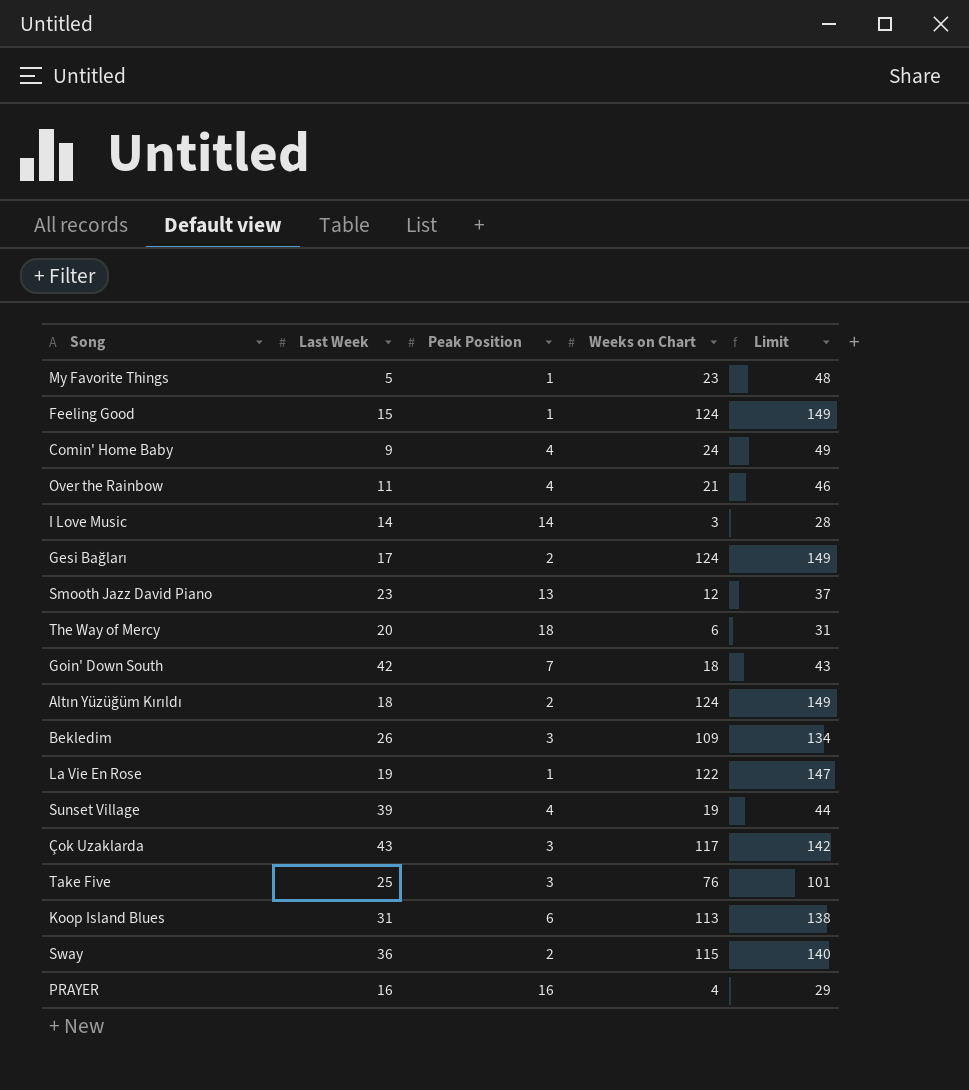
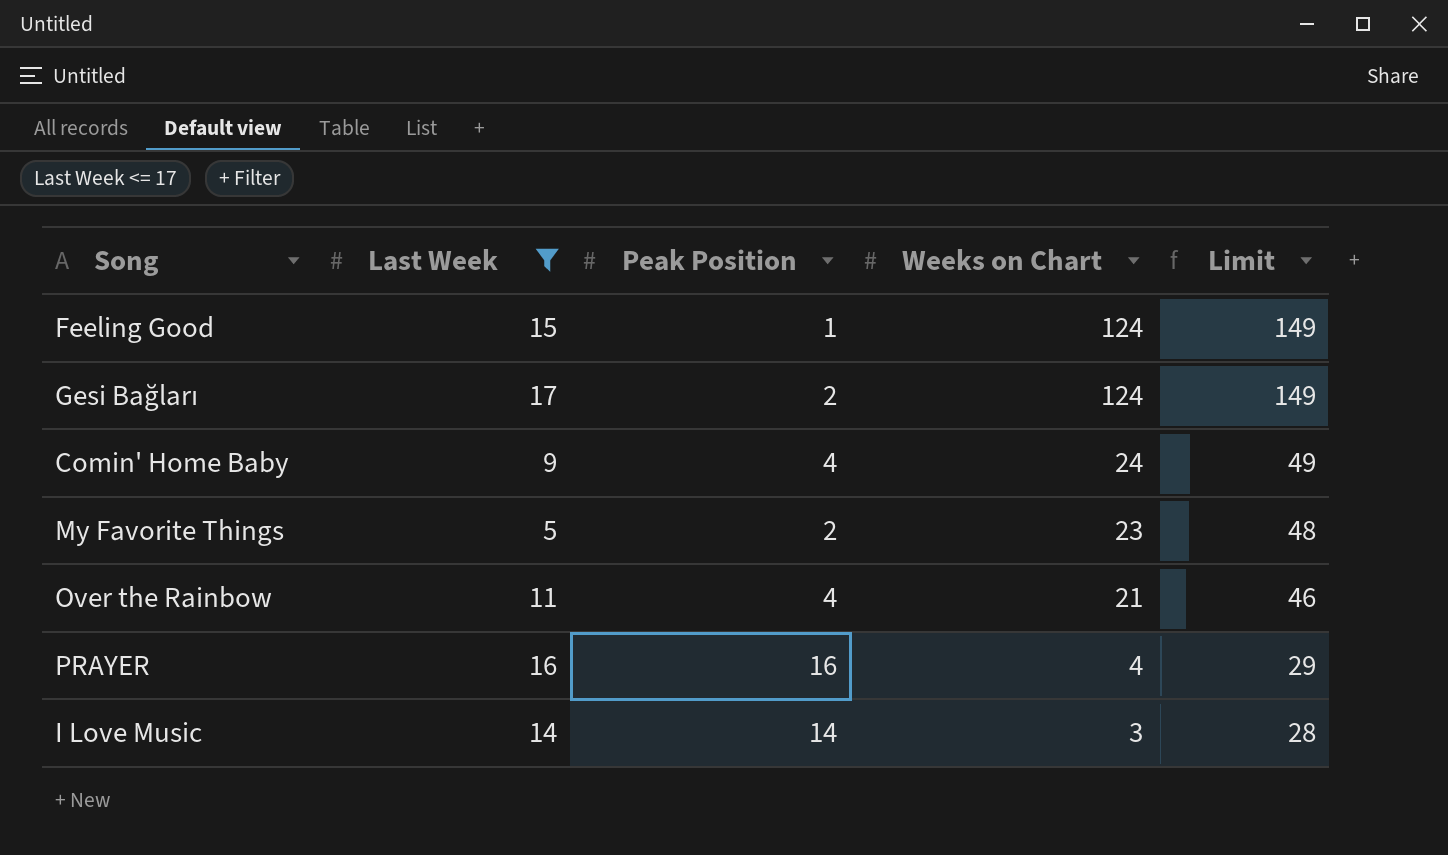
filter: none -> Last Week <= 17
row order: none -> Weeks on Chart descending
My Favorite Things | Peak Position: 1 -> 2

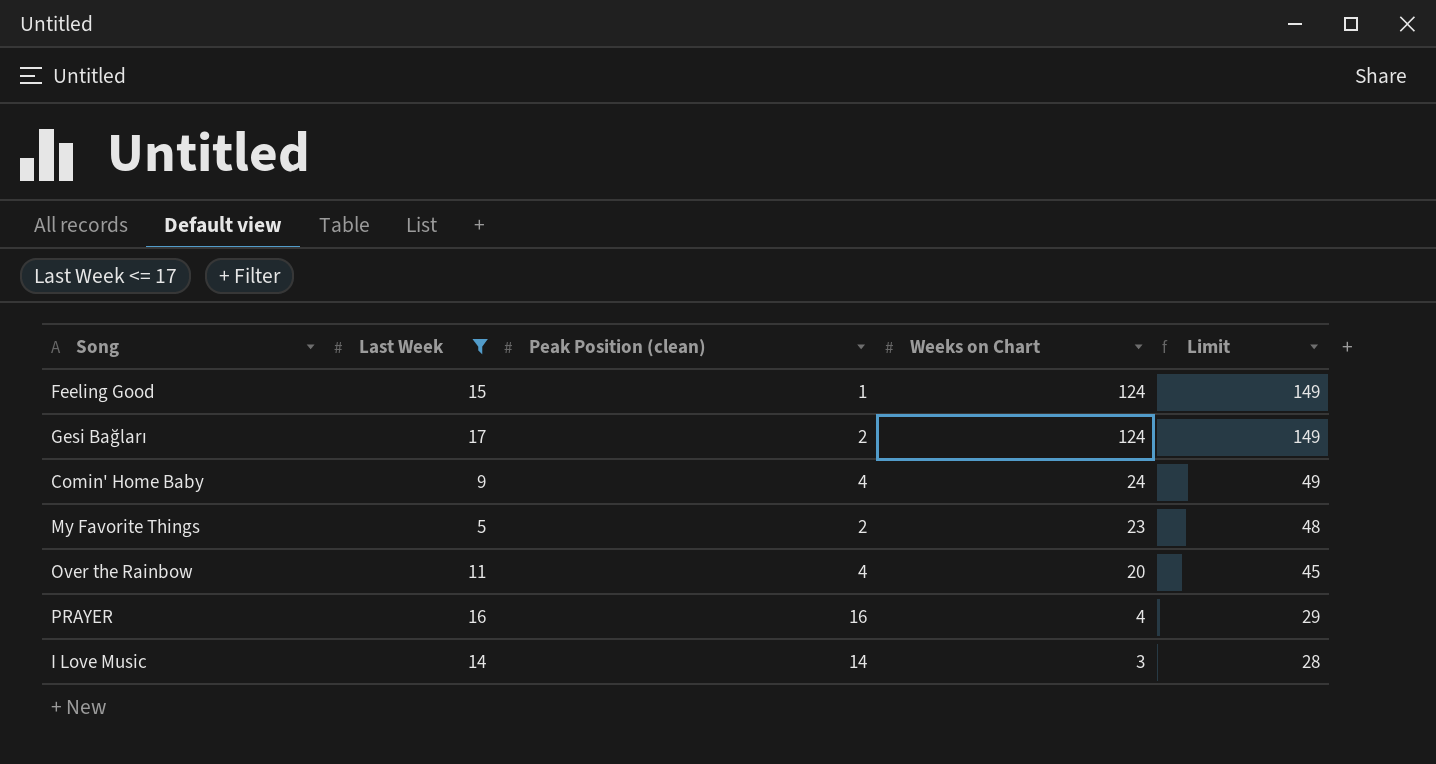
column name: Peak Position -> Peak Position (clean)
Over the Rainbow | Weeks on Chart: 21 -> 20
Over the Rainbow | Limit: 46 -> 45

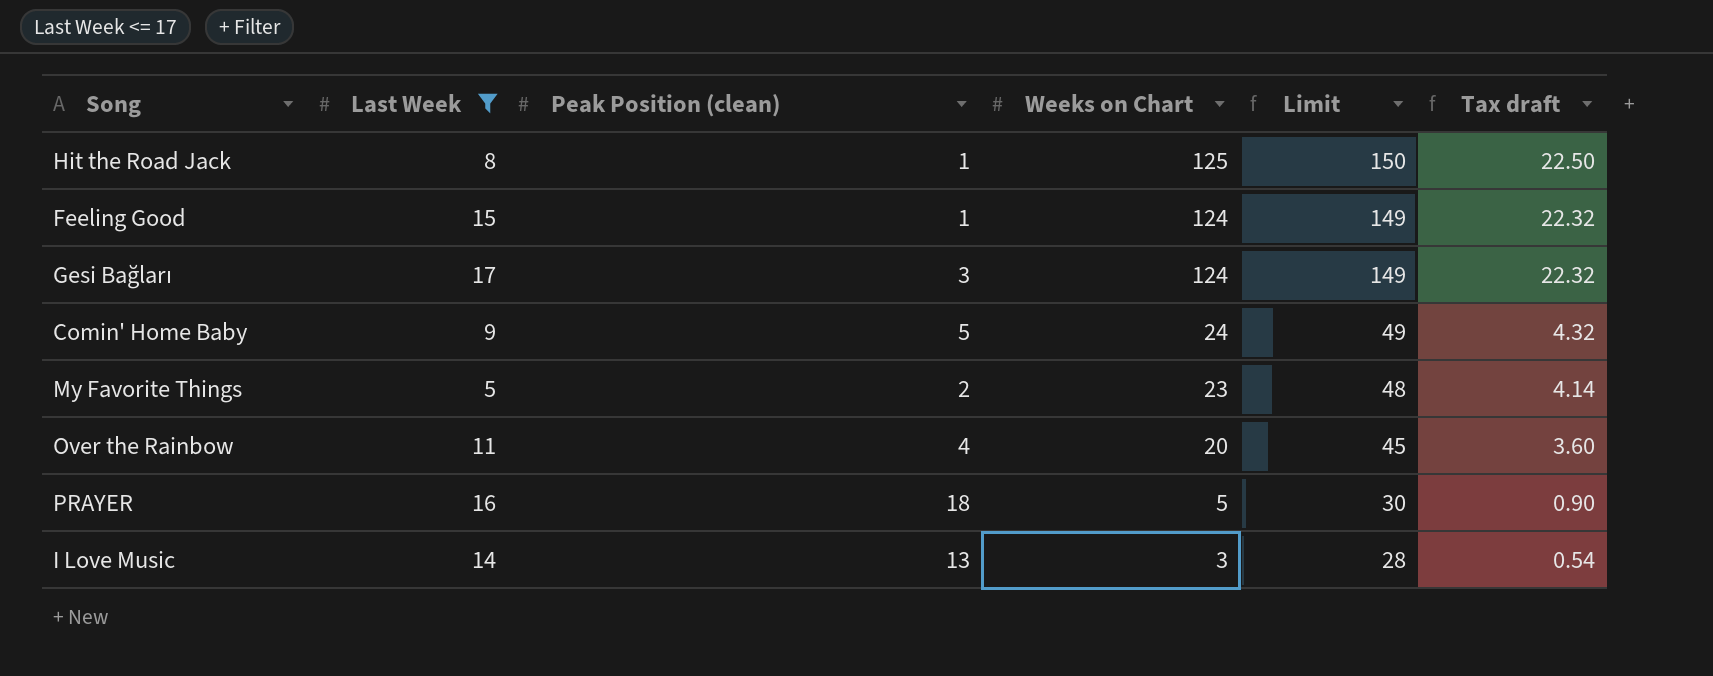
column Tax draft | formula: none -> [Weeks on Chart] * 0.18
row Hit the Road Jack: none -> 8 | 1 | 125 | 150 | 22.50
Gesi Bağları | Peak Position (clean): 2 -> 3
Comin' Home Baby | Peak Position (clean): 4 -> 5
PRAYER | Peak Position (clean): 16 -> 18
PRAYER | Weeks on Chart: 4 -> 5
PRAYER | Limit: 29 -> 30
I Love Music | Peak Position (clean): 14 -> 13

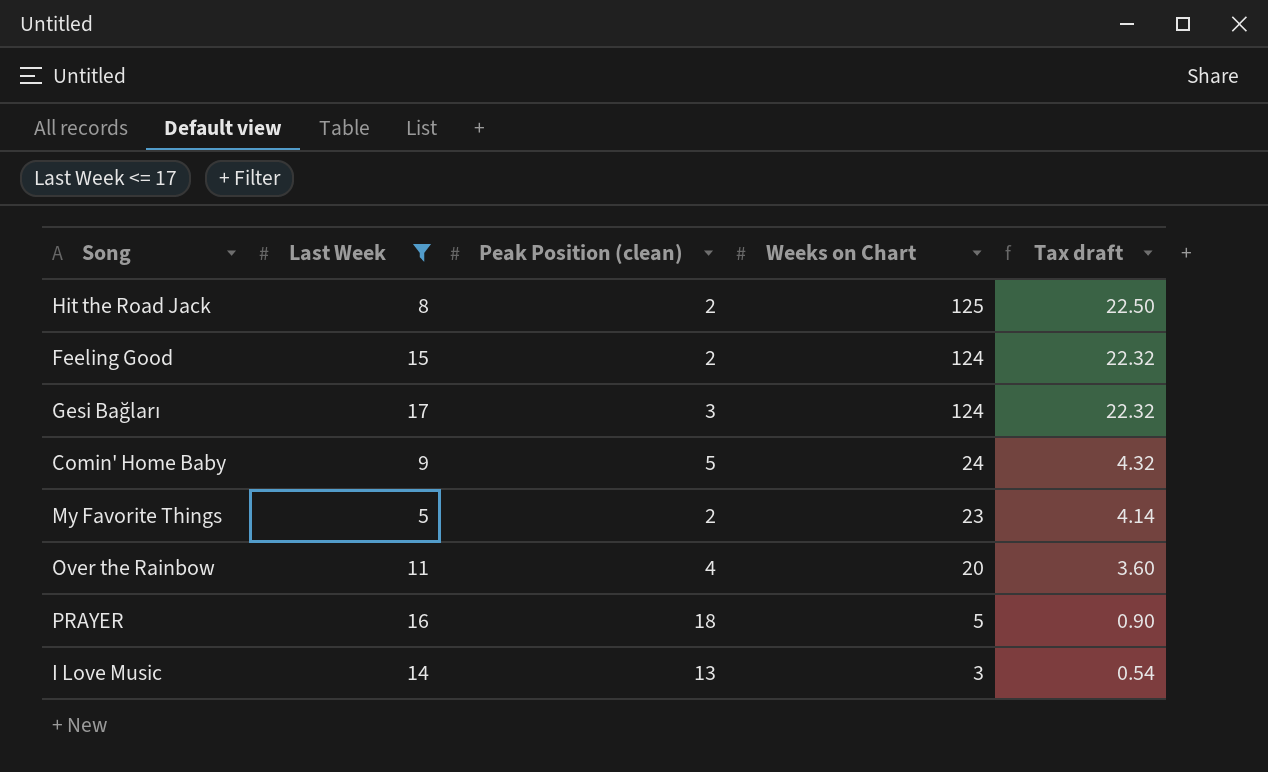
column Limit | formula: [Weeks on Chart] + 25 -> none
Hit the Road Jack | Peak Position (clean): 1 -> 2
Feeling Good | Peak Position (clean): 1 -> 2

